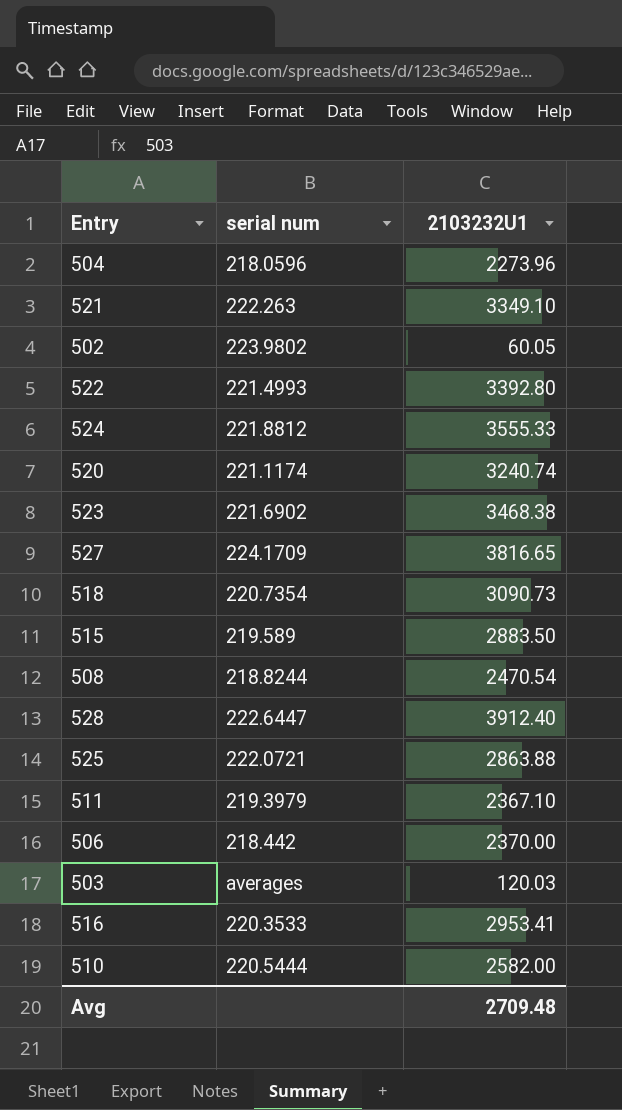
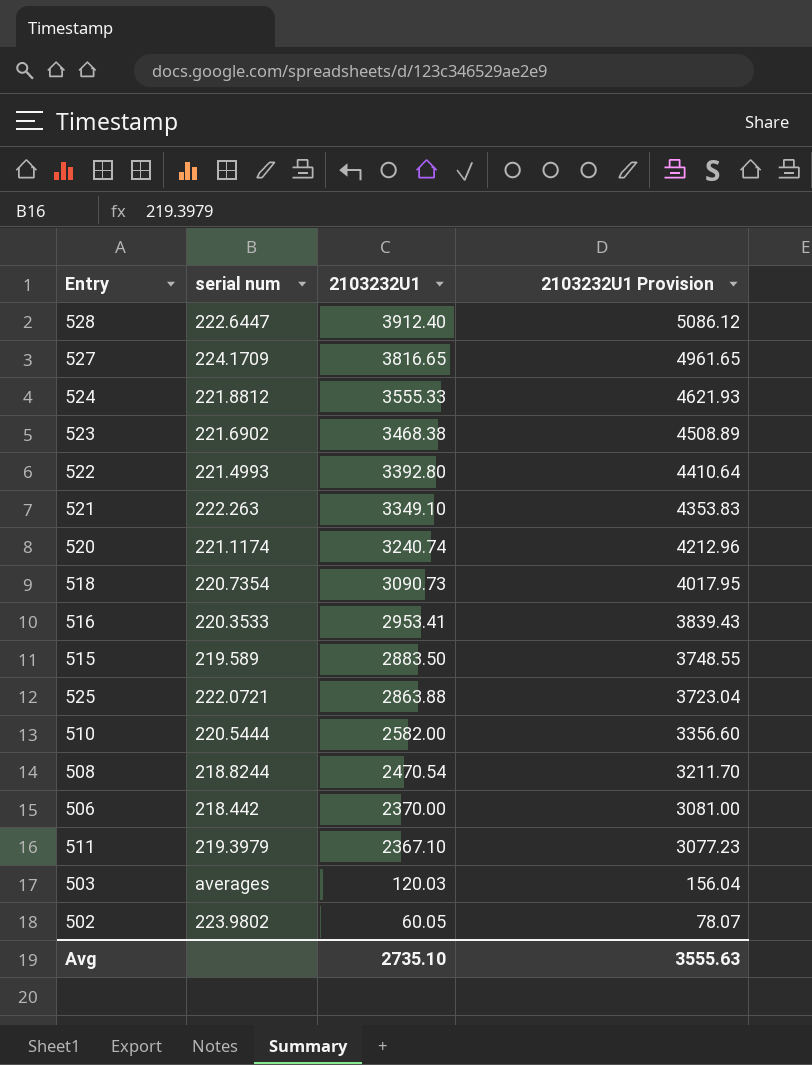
row order: none -> 2103232U1 descending
column 2103232U1 Provision | formula: none -> [2103232U1] * 1.3
row 504: 218.0596 | 2273.96 -> none
Avg | 2103232U1: 2709.48 -> 2735.10

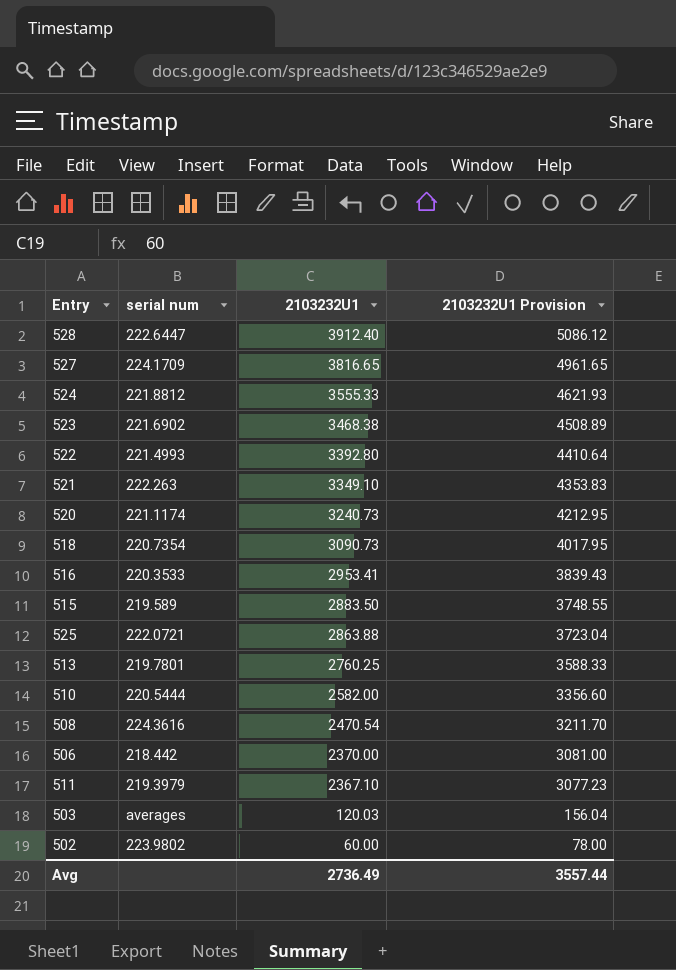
520 | 2103232U1: 3240.74 -> 3240.73
520 | 2103232U1 Provision: 4212.96 -> 4212.95
row 513: none -> 219.7801 | 2760.25 | 3588.33
508 | serial num: 218.8244 -> 224.3616
502 | 2103232U1: 60.05 -> 60.00
502 | 2103232U1 Provision: 78.07 -> 78.00
Avg | 2103232U1: 2735.10 -> 2736.49
Avg | 2103232U1 Provision: 3555.63 -> 3557.44

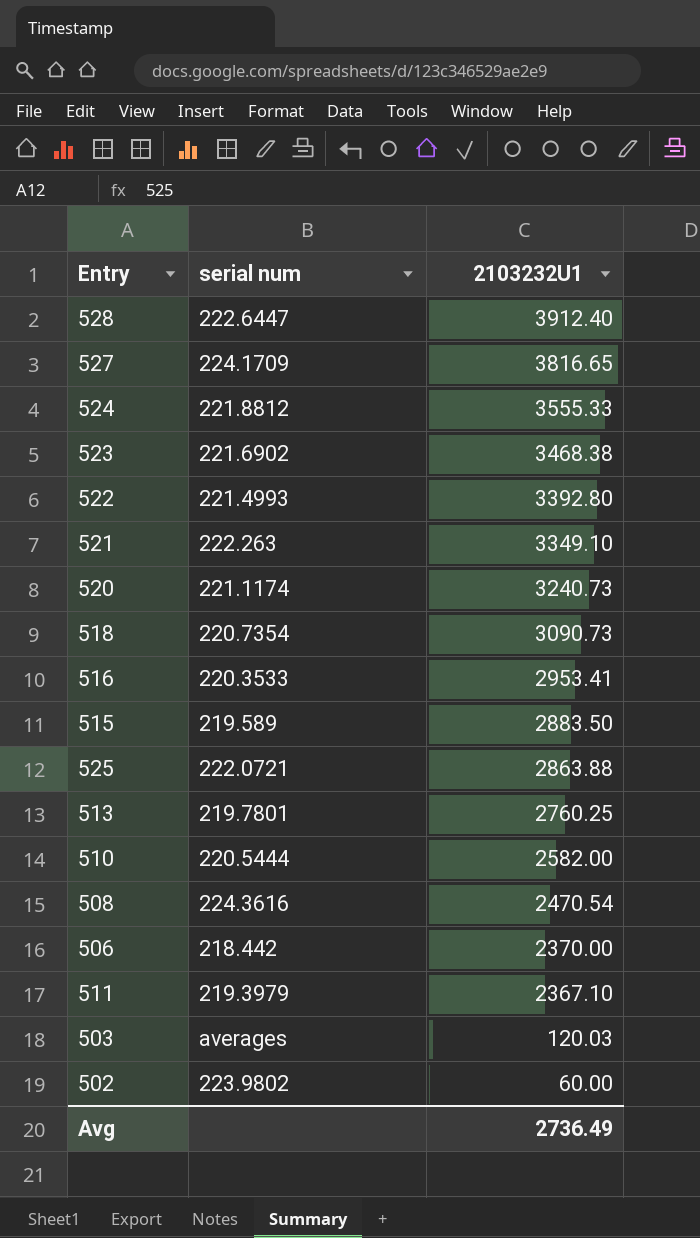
column 2103232U1 Provision | formula: [2103232U1] * 1.3 -> none

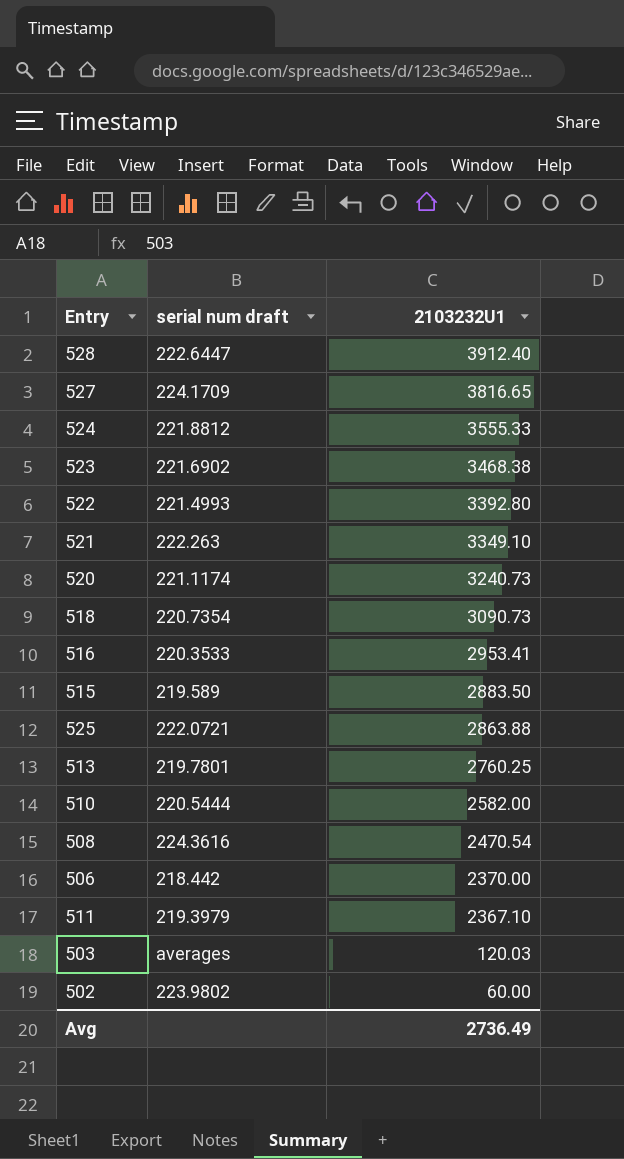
column name: serial num -> serial num draft

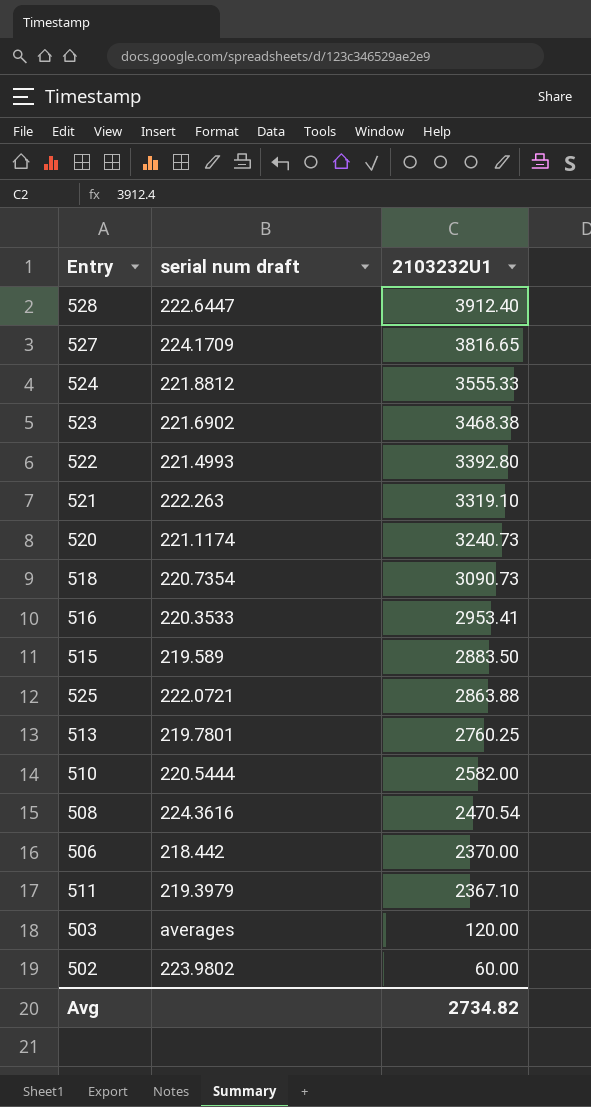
521 | 2103232U1: 3349.10 -> 3319.10
503 | 2103232U1: 120.03 -> 120.00
Avg | 2103232U1: 2736.49 -> 2734.82

